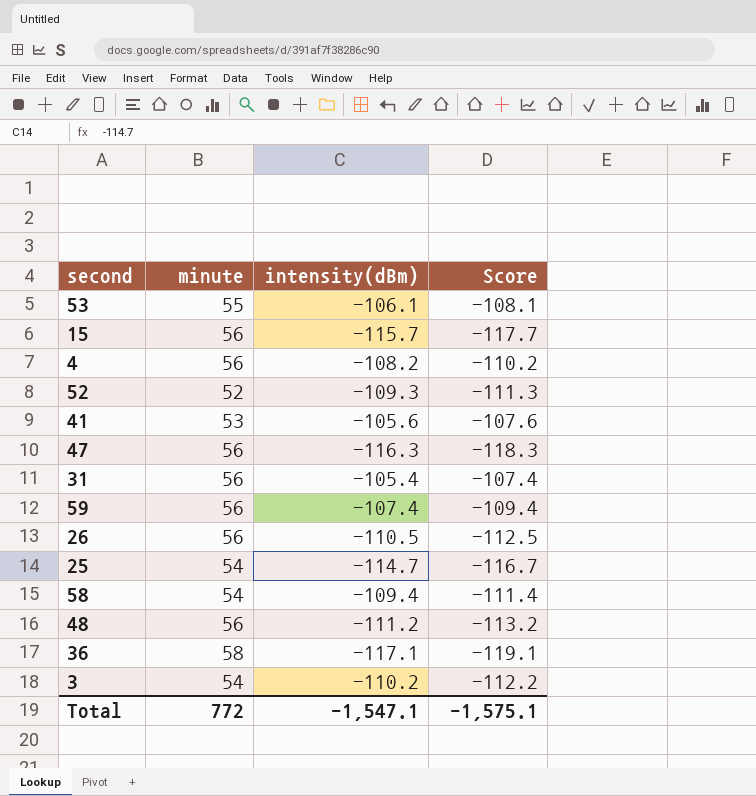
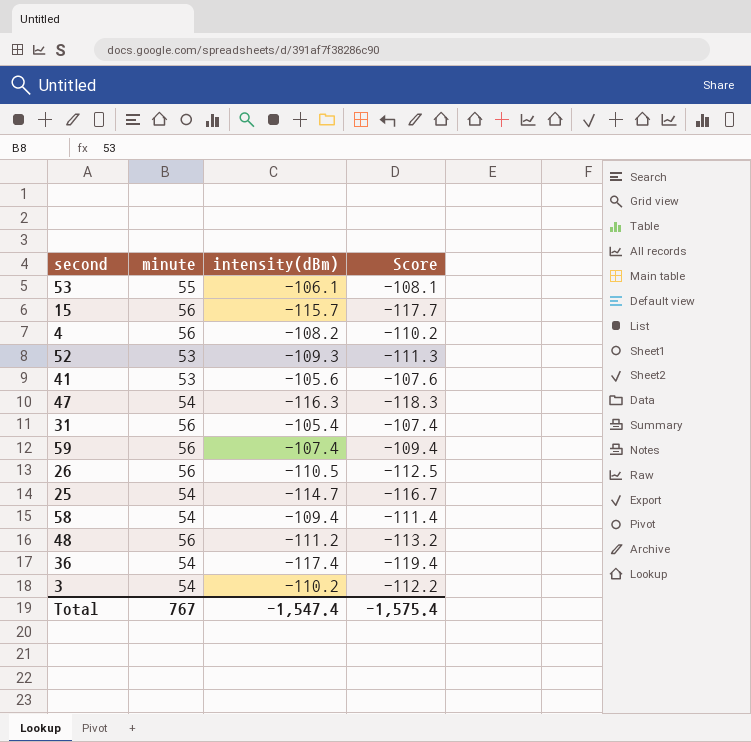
52 | minute: 52 -> 53
47 | minute: 56 -> 54
36 | minute: 58 -> 54
36 | intensity(dBm): -117.1 -> -117.4
36 | Score: -119.1 -> -119.4
Total | minute: 772 -> 767
Total | intensity(dBm): -1,547.1 -> -1,547.4
Total | Score: -1,575.1 -> -1,575.4

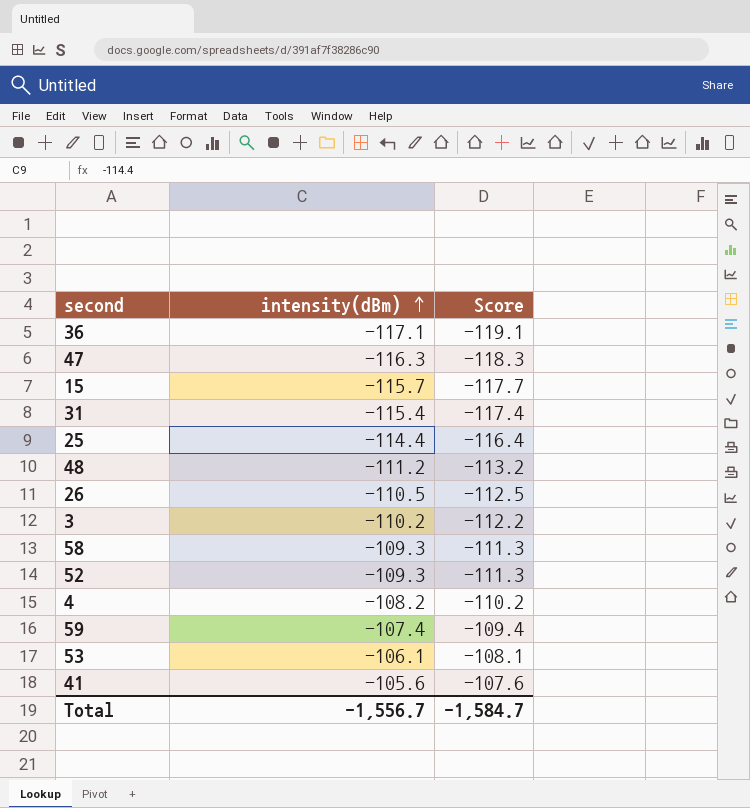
row order: none -> intensity(dBm) ascending
column minute | position: 2 -> none
36 | intensity(dBm): -117.4 -> -117.1
36 | Score: -119.4 -> -119.1
31 | intensity(dBm): -105.4 -> -115.4
31 | Score: -107.4 -> -117.4
25 | intensity(dBm): -114.7 -> -114.4
25 | Score: -116.7 -> -116.4
58 | intensity(dBm): -109.4 -> -109.3
58 | Score: -111.4 -> -111.3
Total | intensity(dBm): -1,547.4 -> -1,556.7
Total | Score: -1,575.4 -> -1,584.7

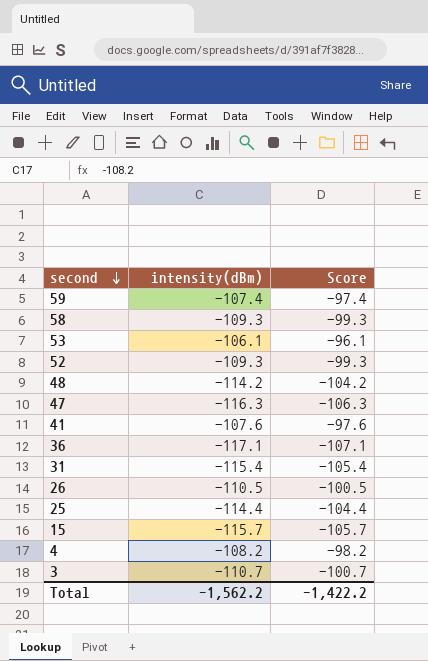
row order: intensity(dBm) ascending -> second descending
column Score | formula: [intensity(dBm)] - 2 -> [intensity(dBm)] + 10
48 | intensity(dBm): -111.2 -> -114.2
41 | intensity(dBm): -105.6 -> -107.6
3 | intensity(dBm): -110.2 -> -110.7
Total | intensity(dBm): -1,556.7 -> -1,562.2
Total | Score: -1,584.7 -> -1,422.2

